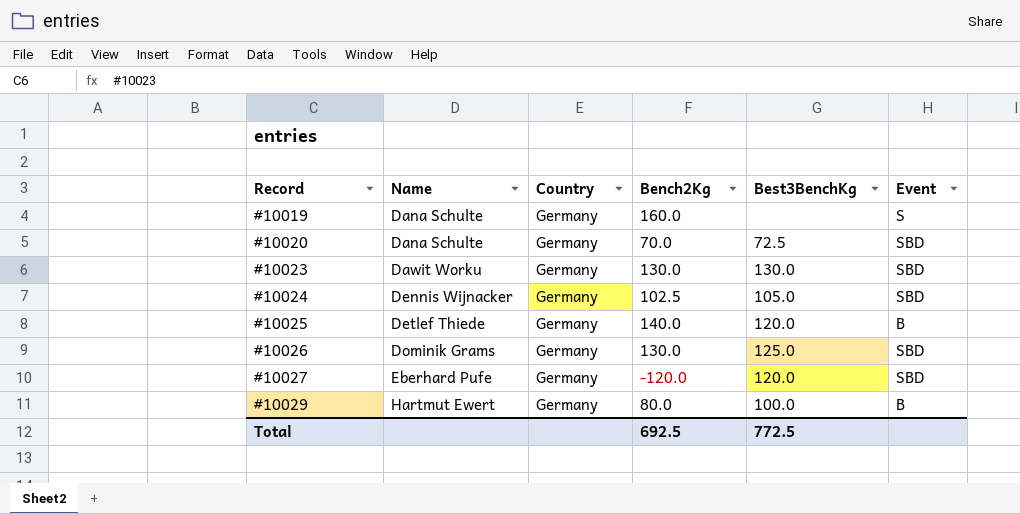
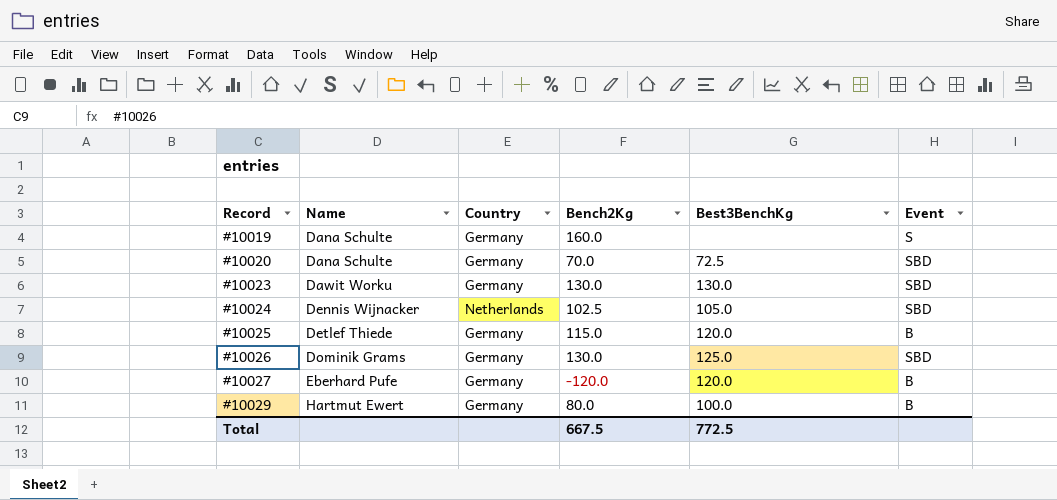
#10024 | Country: Germany -> Netherlands
#10025 | Bench2Kg: 140.0 -> 115.0
#10027 | Event: SBD -> B
Total | Bench2Kg: 692.5 -> 667.5

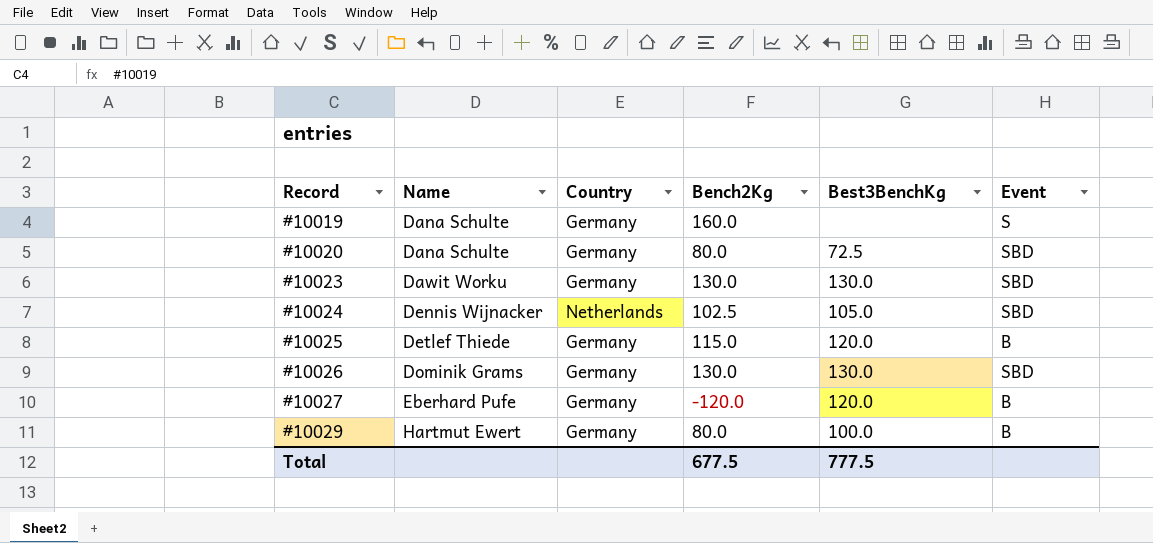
#10020 | Bench2Kg: 70.0 -> 80.0
#10026 | Best3BenchKg: 125.0 -> 130.0
Total | Bench2Kg: 667.5 -> 677.5
Total | Best3BenchKg: 772.5 -> 777.5

